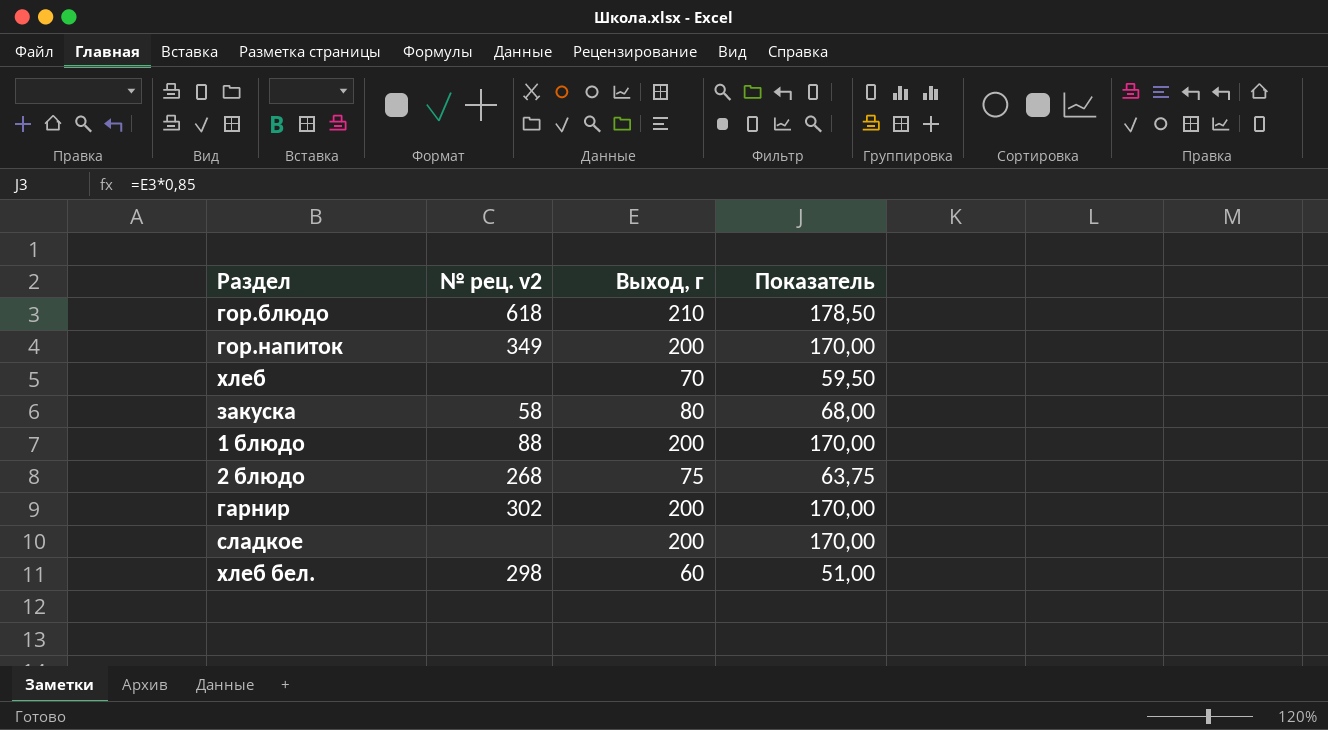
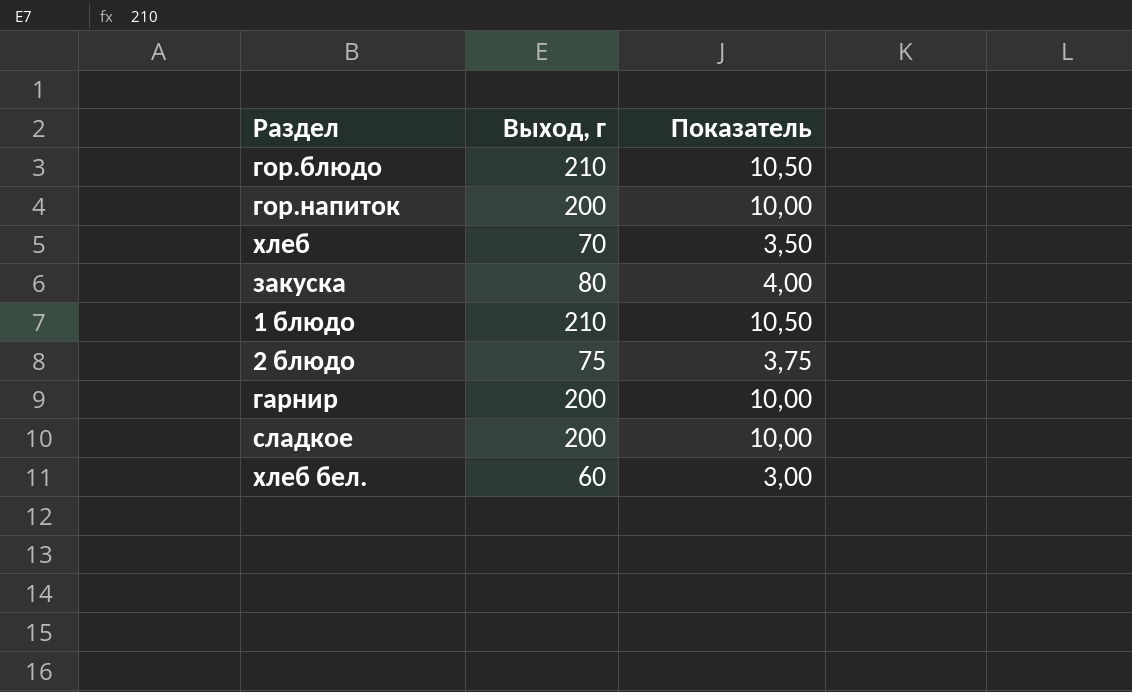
column № рец. v2 | position: 2 -> none
column Показатель | formula: [Выход, г] * 0,85 -> [Выход, г] * 0,05
1 блюдо | Выход, г: 200 -> 210

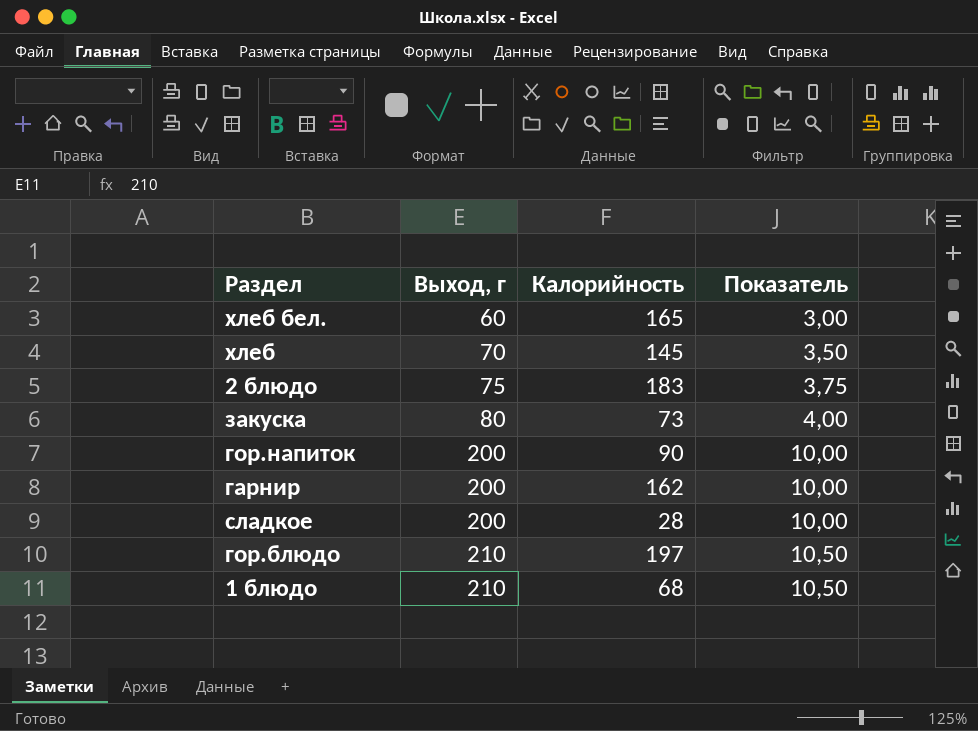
row order: none -> Выход, г ascending
column Калорийность | position: none -> 3

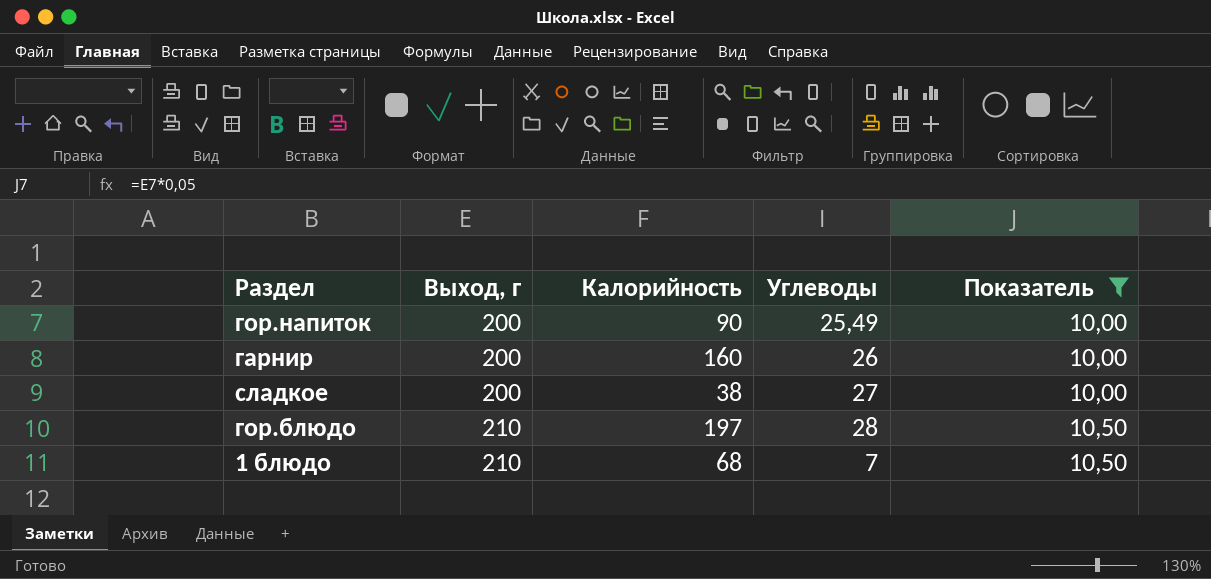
filter: none -> Показатель >= 10,00
column Углеводы | position: none -> 4
гарнир | Калорийность: 162 -> 160
сладкое | Калорийность: 28 -> 38

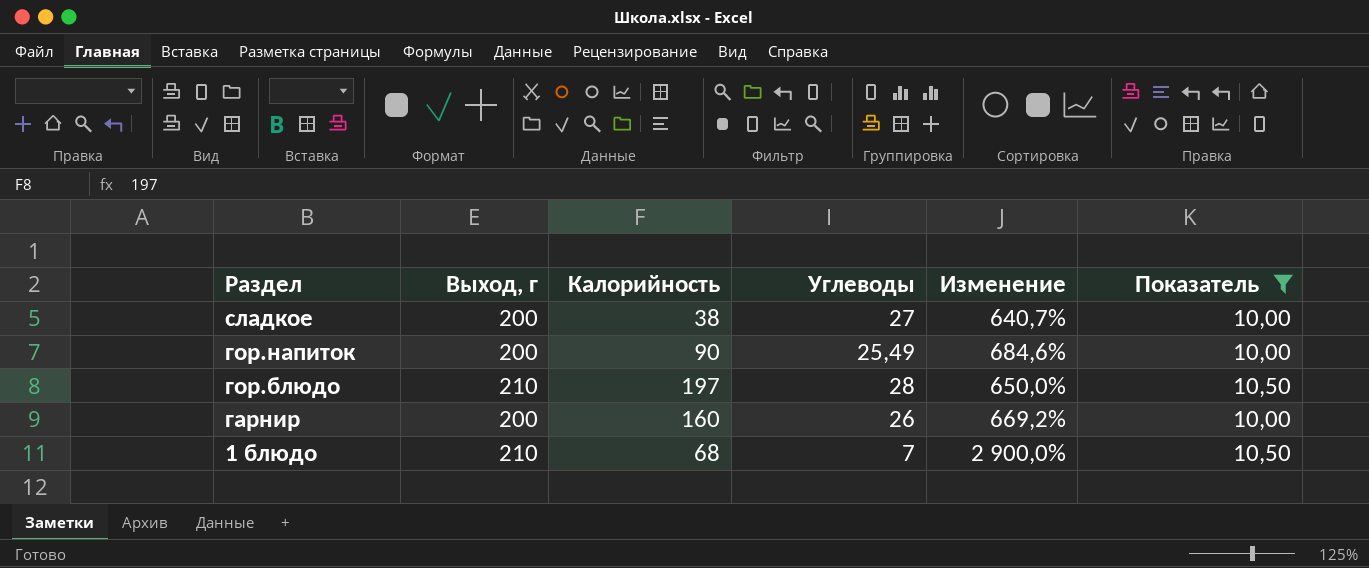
row order: Выход, г ascending -> Раздел descending
column Изменение | formula: none -> ([Выход, г] - [Углеводы]) / [Углеводы]

